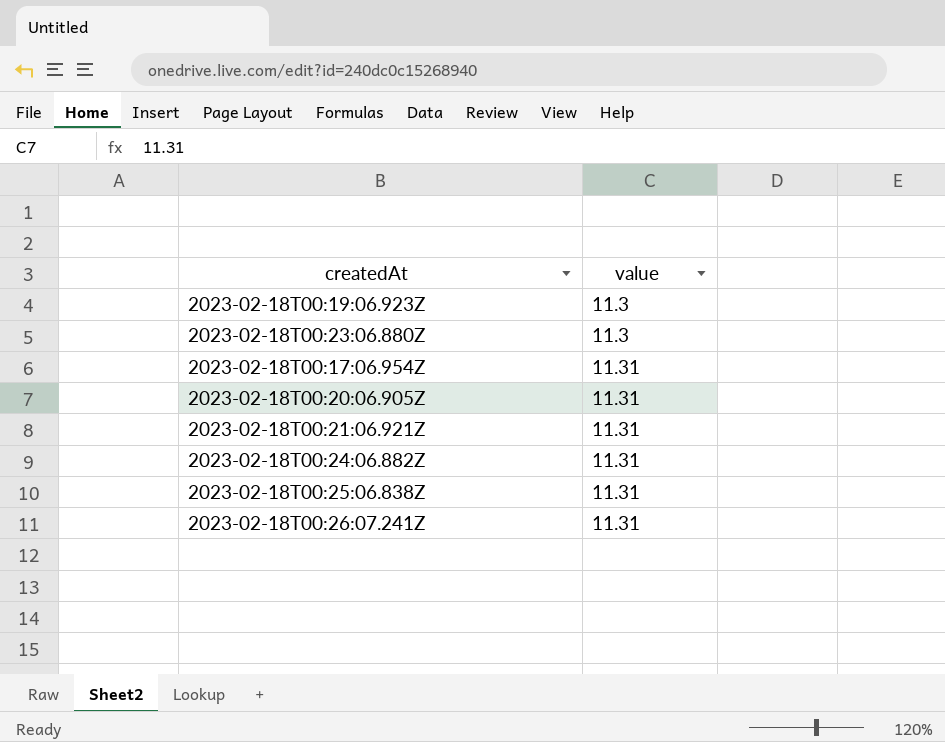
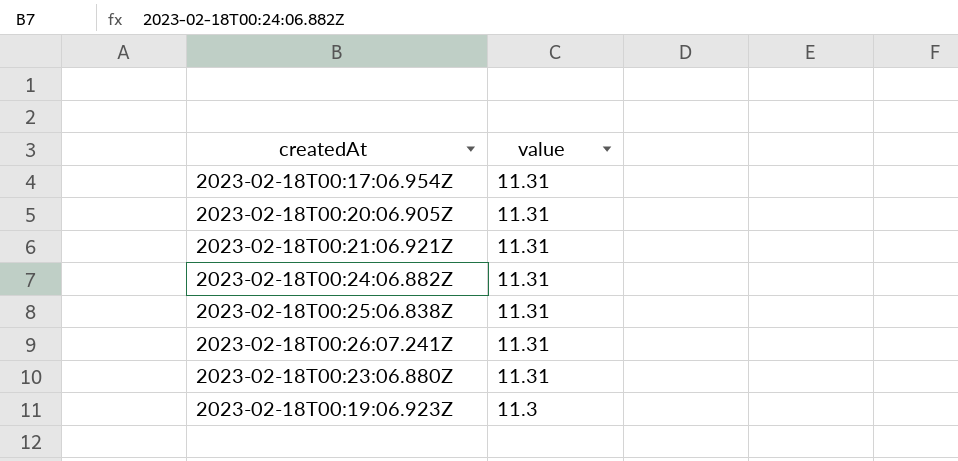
row order: value ascending -> value descending
2023-02-18T00:23:06.880Z | value: 11.3 -> 11.31

